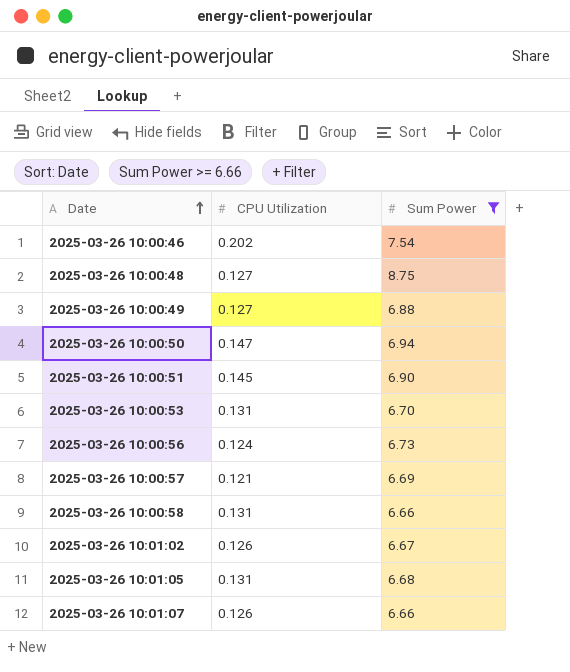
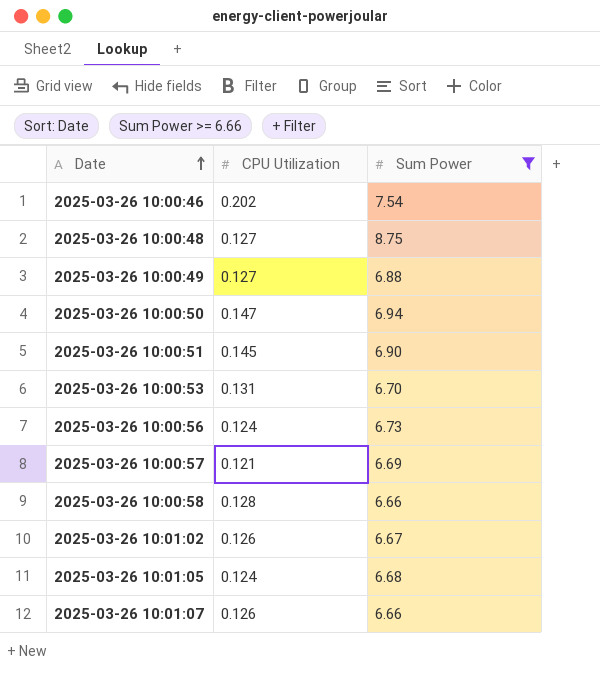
2025-03-26 10:00:58 | CPU Utilization: 0.131 -> 0.128
2025-03-26 10:01:05 | CPU Utilization: 0.131 -> 0.124

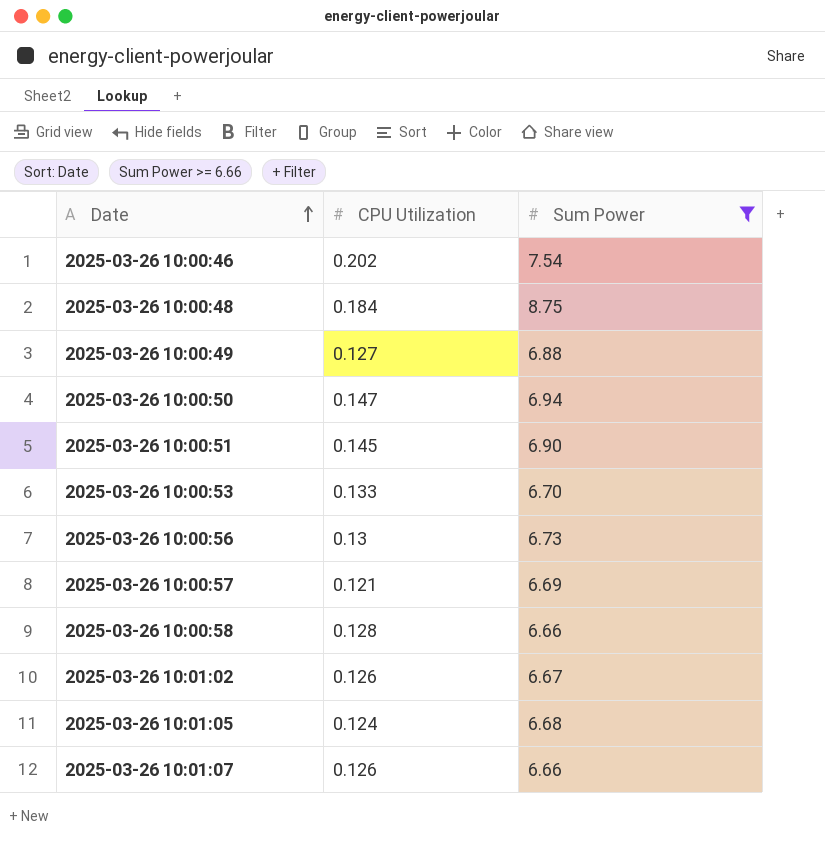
2025-03-26 10:00:48 | CPU Utilization: 0.127 -> 0.184
2025-03-26 10:00:53 | CPU Utilization: 0.131 -> 0.133
2025-03-26 10:00:56 | CPU Utilization: 0.124 -> 0.13

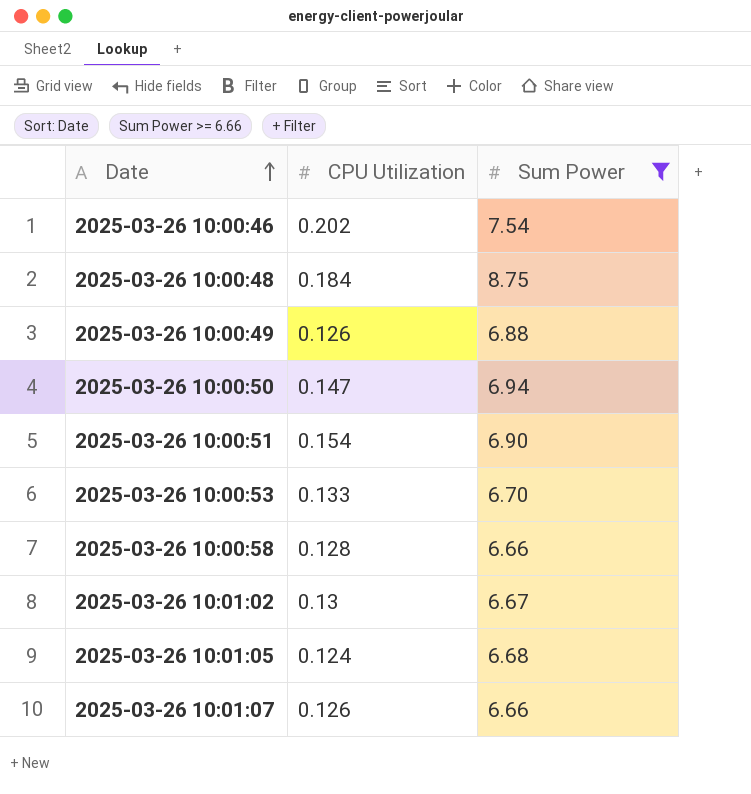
row 2025-03-26 10:00:56: 0.13 | 6.73 -> none
row 2025-03-26 10:00:57: 0.121 | 6.69 -> none
2025-03-26 10:00:49 | CPU Utilization: 0.127 -> 0.126
2025-03-26 10:00:51 | CPU Utilization: 0.145 -> 0.154
2025-03-26 10:01:02 | CPU Utilization: 0.126 -> 0.13

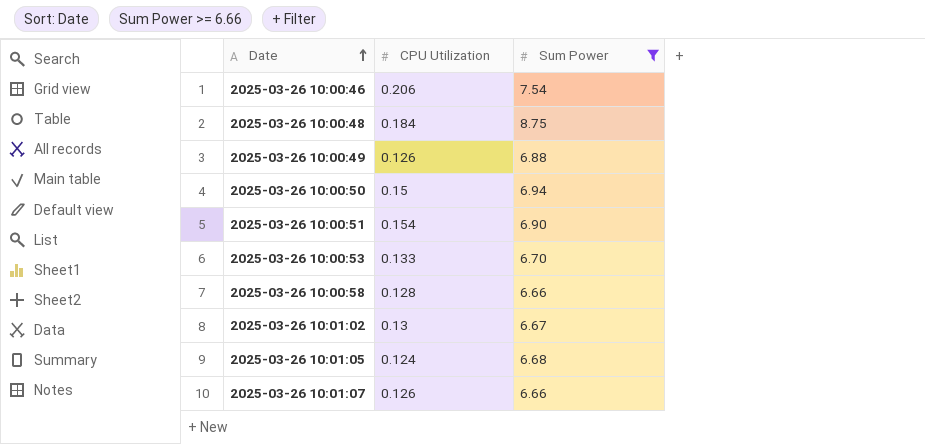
2025-03-26 10:00:46 | CPU Utilization: 0.202 -> 0.206
2025-03-26 10:00:50 | CPU Utilization: 0.147 -> 0.15

